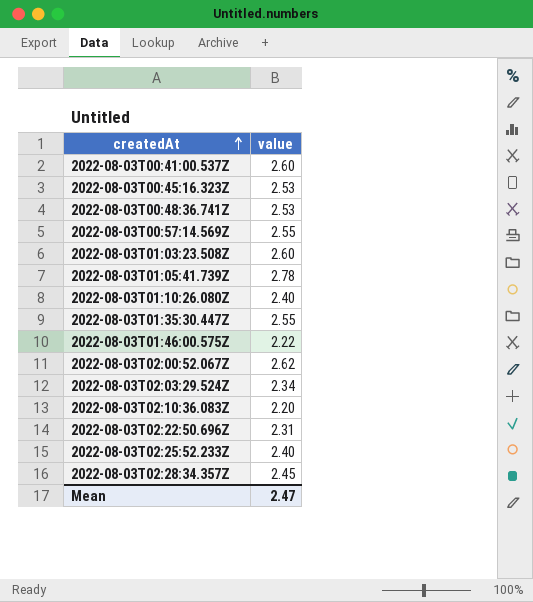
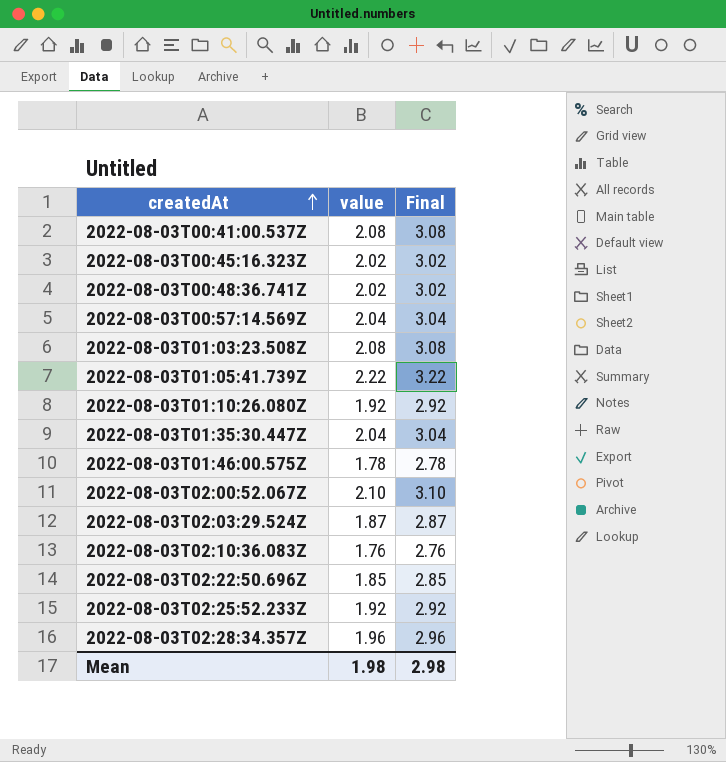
column Final | formula: none -> [value] + 1
2022-08-03T00:41:00.537Z | value: 2.60 -> 2.08
2022-08-03T00:45:16.323Z | value: 2.53 -> 2.02
2022-08-03T00:48:36.741Z | value: 2.53 -> 2.02
2022-08-03T00:57:14.569Z | value: 2.55 -> 2.04
2022-08-03T01:03:23.508Z | value: 2.60 -> 2.08
2022-08-03T01:05:41.739Z | value: 2.78 -> 2.22
2022-08-03T01:10:26.080Z | value: 2.40 -> 1.92
2022-08-03T01:35:30.447Z | value: 2.55 -> 2.04
2022-08-03T01:46:00.575Z | value: 2.22 -> 1.78
2022-08-03T02:00:52.067Z | value: 2.62 -> 2.10
2022-08-03T02:03:29.524Z | value: 2.34 -> 1.87
2022-08-03T02:10:36.083Z | value: 2.20 -> 1.76
2022-08-03T02:22:50.696Z | value: 2.31 -> 1.85
2022-08-03T02:25:52.233Z | value: 2.40 -> 1.92
2022-08-03T02:28:34.357Z | value: 2.45 -> 1.96
Mean | value: 2.47 -> 1.98

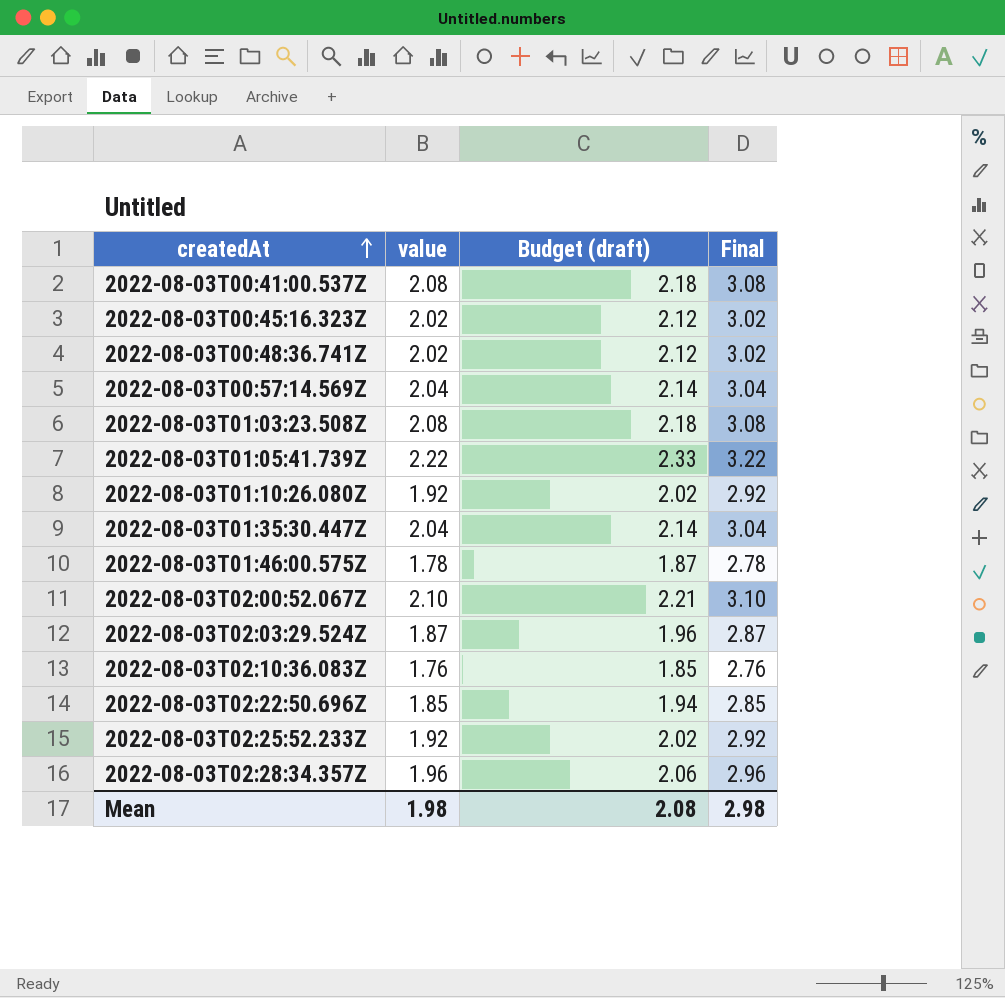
column Budget (draft) | formula: none -> [value] * 1.05

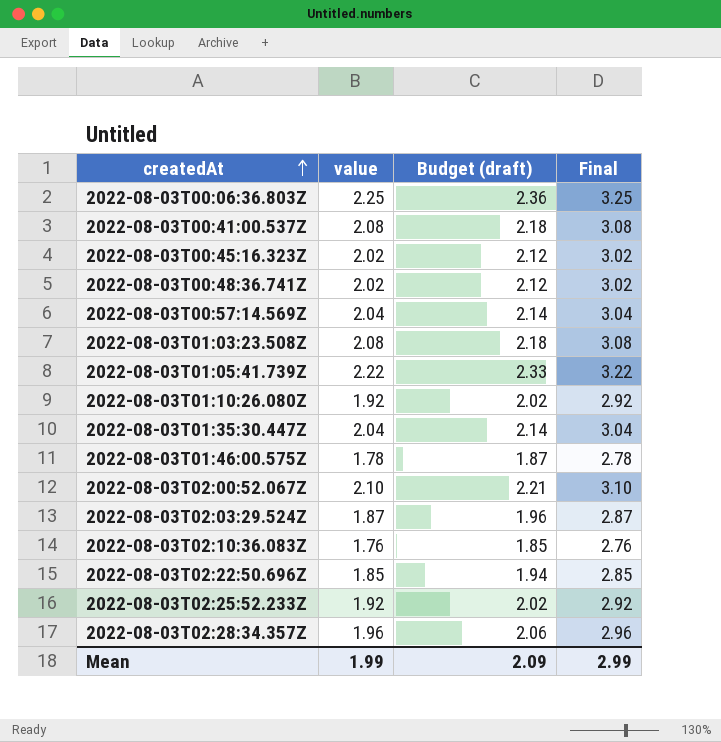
row 2022-08-03T00:06:36.803Z: none -> 2.25 | 2.36 | 3.25
Mean | value: 1.98 -> 1.99
Mean | Budget (draft): 2.08 -> 2.09
Mean | Final: 2.98 -> 2.99

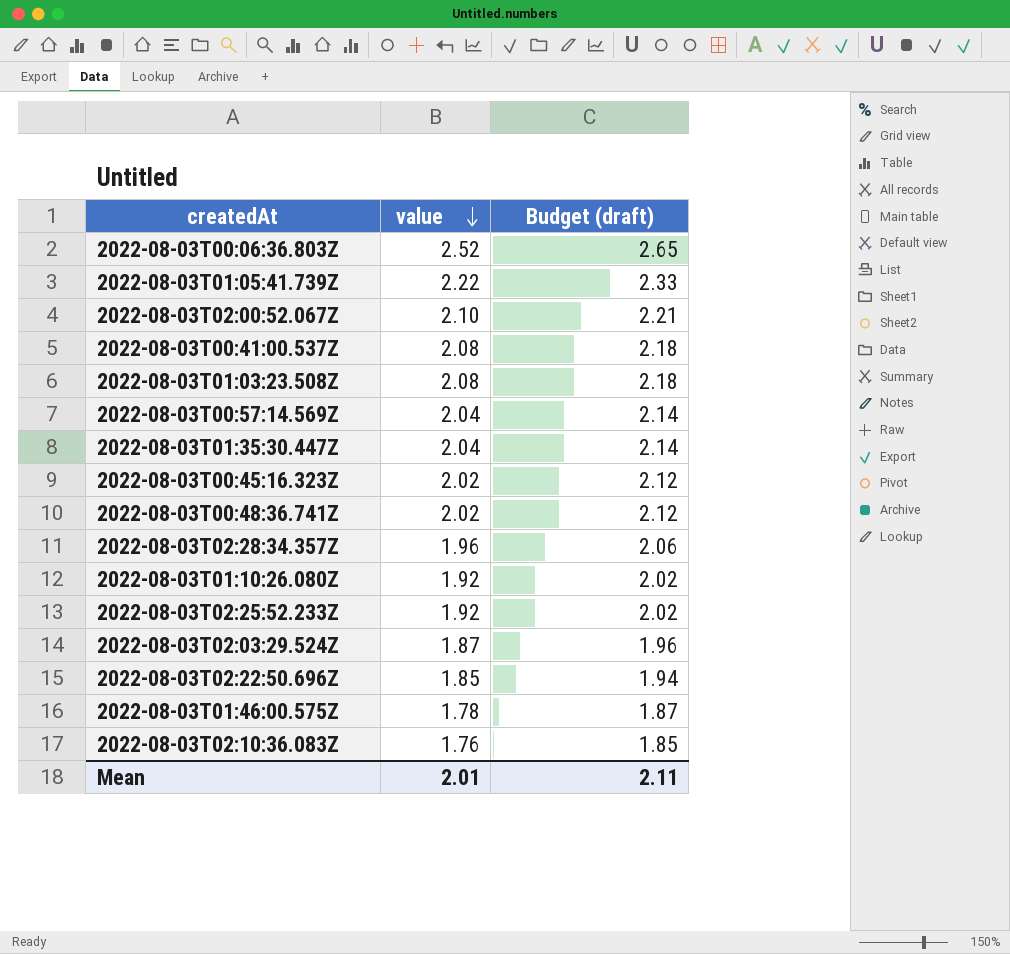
row order: createdAt ascending -> value descending
column Final | formula: [value] + 1 -> none
2022-08-03T00:06:36.803Z | value: 2.25 -> 2.52
2022-08-03T00:06:36.803Z | Budget (draft): 2.36 -> 2.65
Mean | value: 1.99 -> 2.01
Mean | Budget (draft): 2.09 -> 2.11

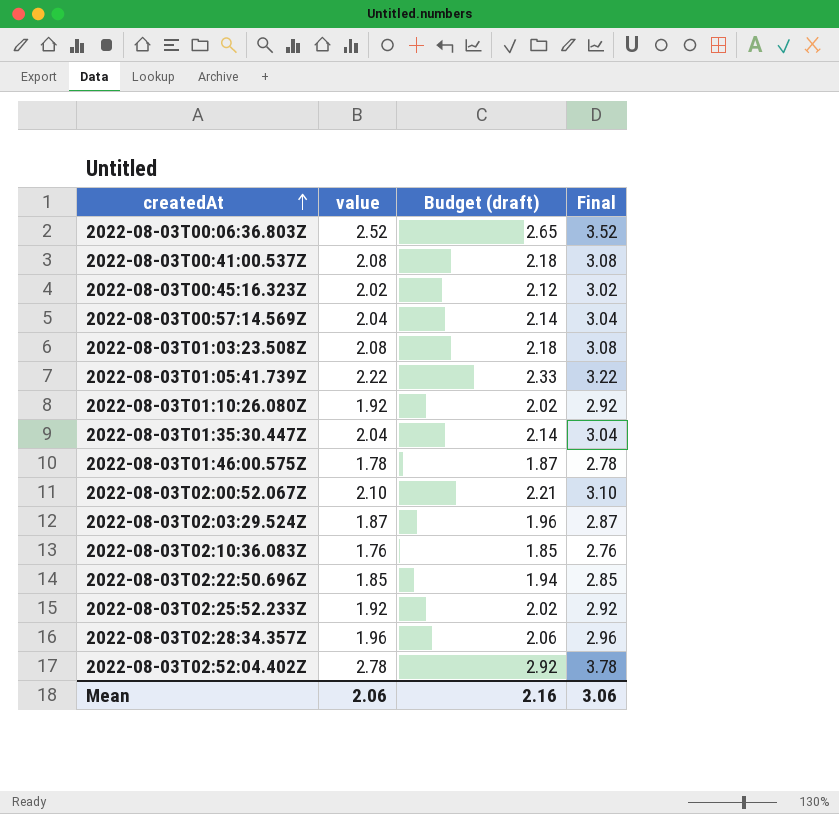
row order: value descending -> createdAt ascending
column Final | formula: none -> [value] + 1
row 2022-08-03T00:48:36.741Z: 2.02 | 2.12 -> none
row 2022-08-03T02:52:04.402Z: none -> 2.78 | 2.92 | 3.78
Mean | value: 2.01 -> 2.06
Mean | Budget (draft): 2.11 -> 2.16

